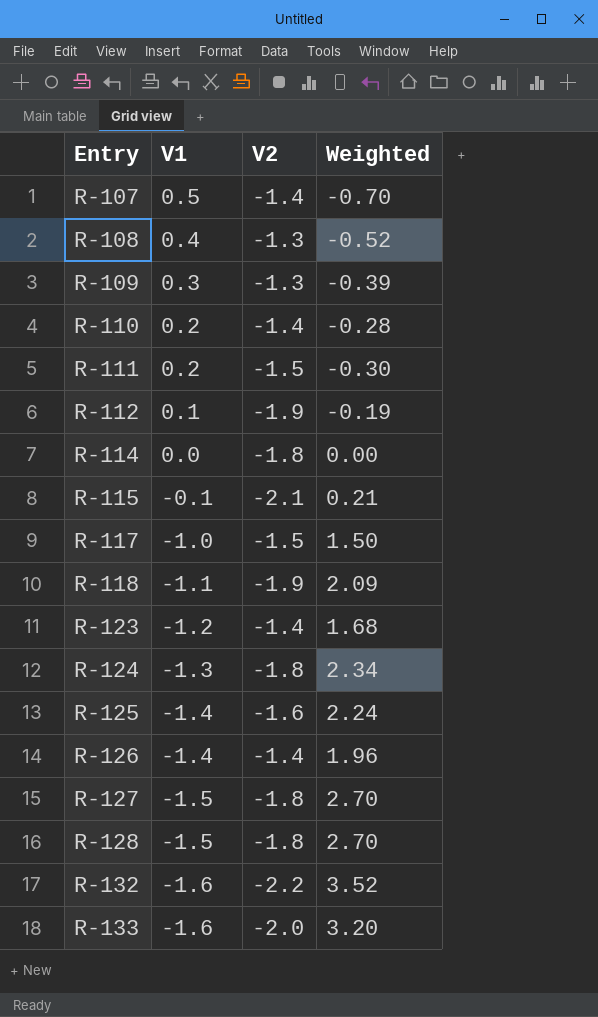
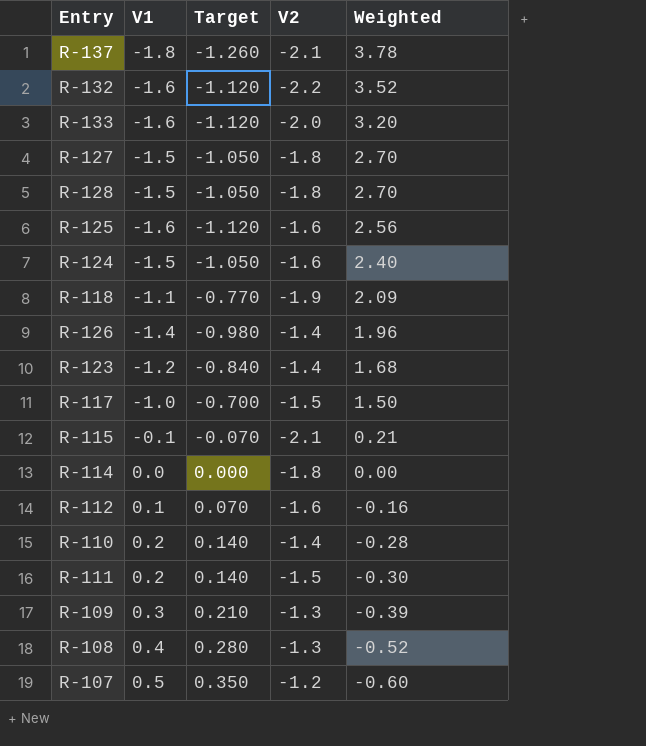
row order: Entry ascending -> Weighted descending
column Target | formula: none -> [V1] * 0.7
row R-137: none -> -1.8 | -1.260 | -2.1 | 3.78
R-125 | V1: -1.4 -> -1.6
R-125 | Weighted: 2.24 -> 2.56
R-124 | V1: -1.3 -> -1.5
R-124 | V2: -1.8 -> -1.6
R-124 | Weighted: 2.34 -> 2.40
R-112 | V2: -1.9 -> -1.6
R-112 | Weighted: -0.19 -> -0.16
R-107 | V2: -1.4 -> -1.2
R-107 | Weighted: -0.70 -> -0.60

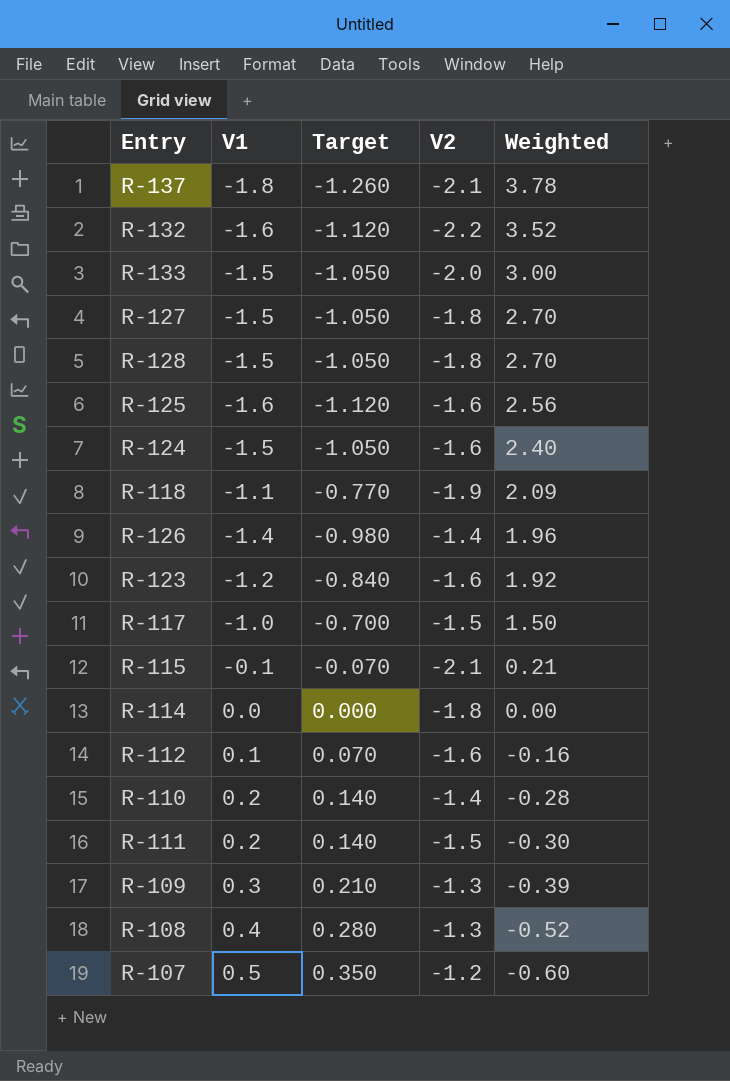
R-133 | V1: -1.6 -> -1.5
R-133 | Target: -1.120 -> -1.050
R-133 | Weighted: 3.20 -> 3.00
R-123 | V2: -1.4 -> -1.6
R-123 | Weighted: 1.68 -> 1.92

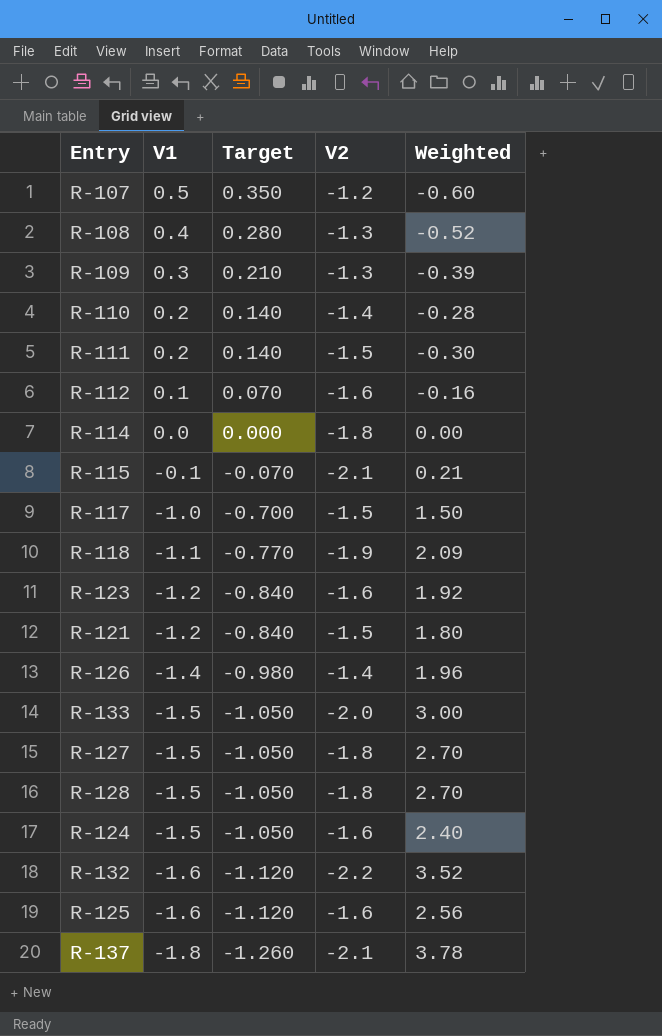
row order: Weighted descending -> V1 descending
row R-121: none -> -1.2 | -0.840 | -1.5 | 1.80

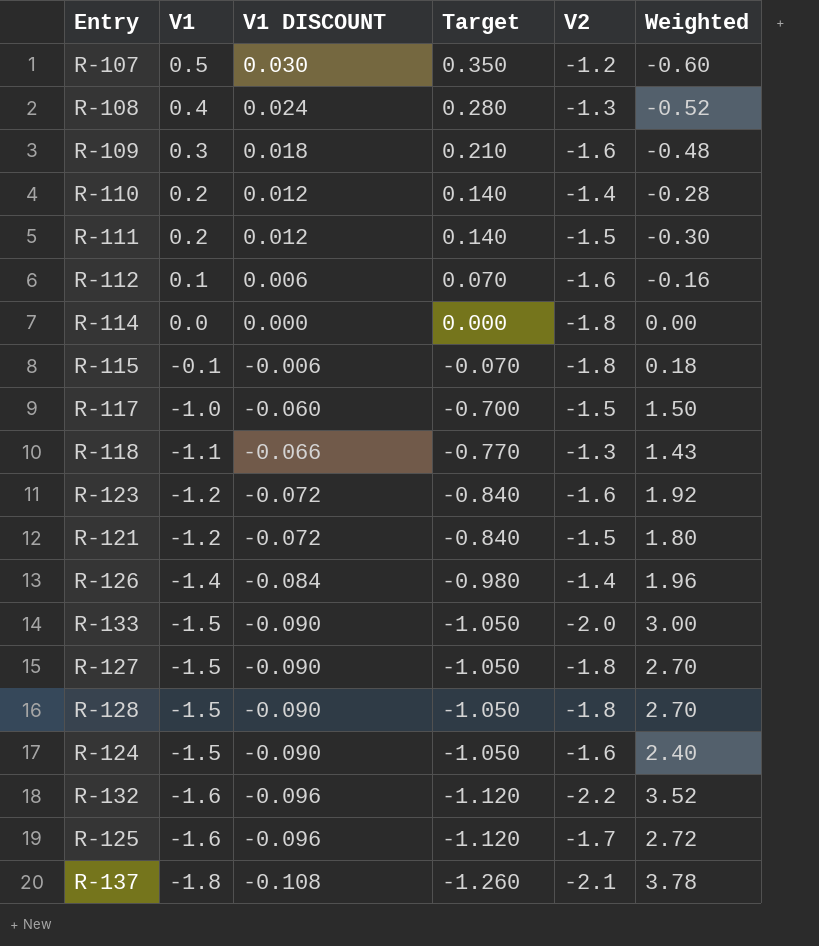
column V1 DISCOUNT | formula: none -> [V1] * 0.06
R-109 | V2: -1.3 -> -1.6
R-109 | Weighted: -0.39 -> -0.48
R-115 | V2: -2.1 -> -1.8
R-115 | Weighted: 0.21 -> 0.18
R-118 | V2: -1.9 -> -1.3
R-118 | Weighted: 2.09 -> 1.43
R-125 | V2: -1.6 -> -1.7
R-125 | Weighted: 2.56 -> 2.72

